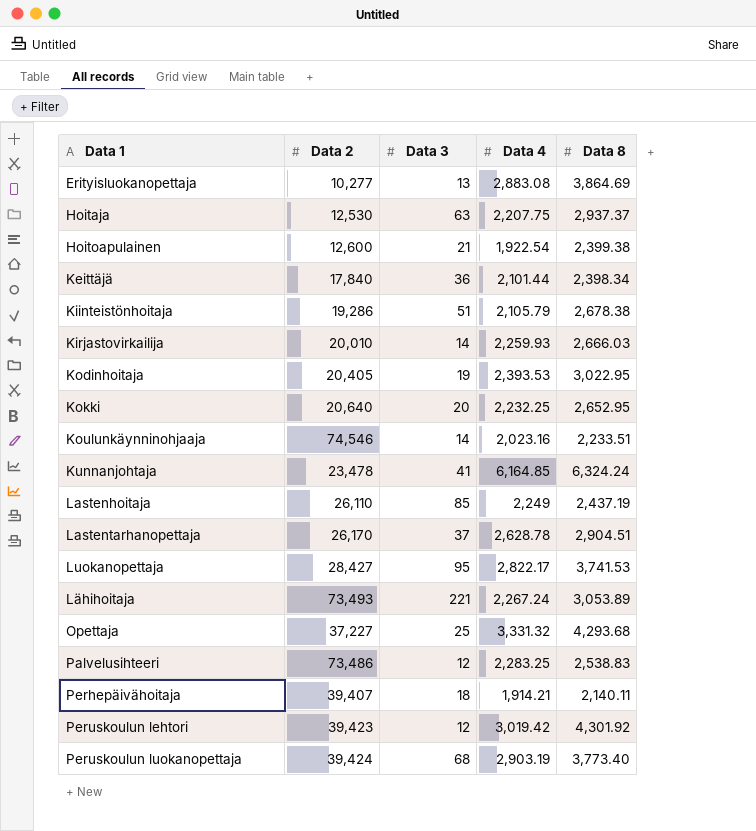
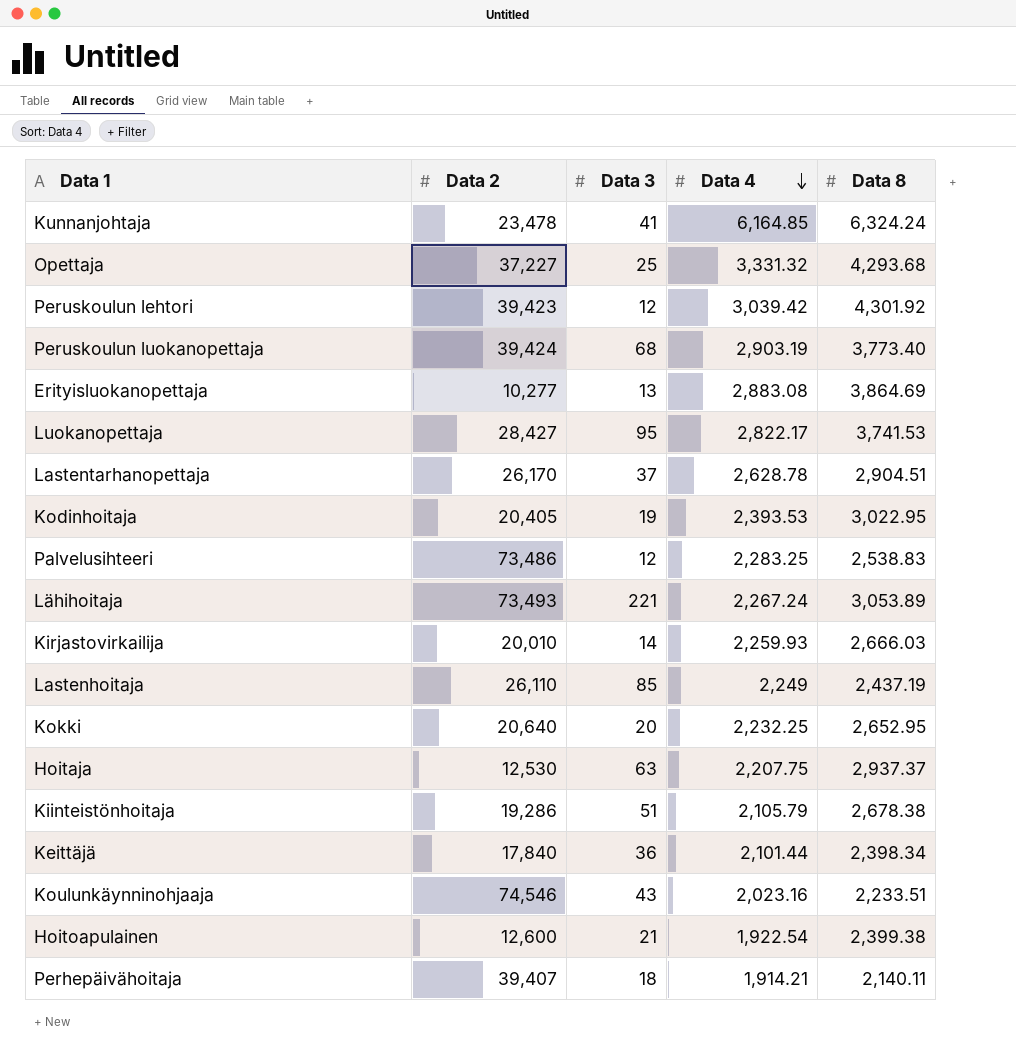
row order: none -> Data 4 descending
Peruskoulun lehtori | Data 4: 3,019.42 -> 3,039.42
Koulunkäynninohjaaja | Data 3: 14 -> 43

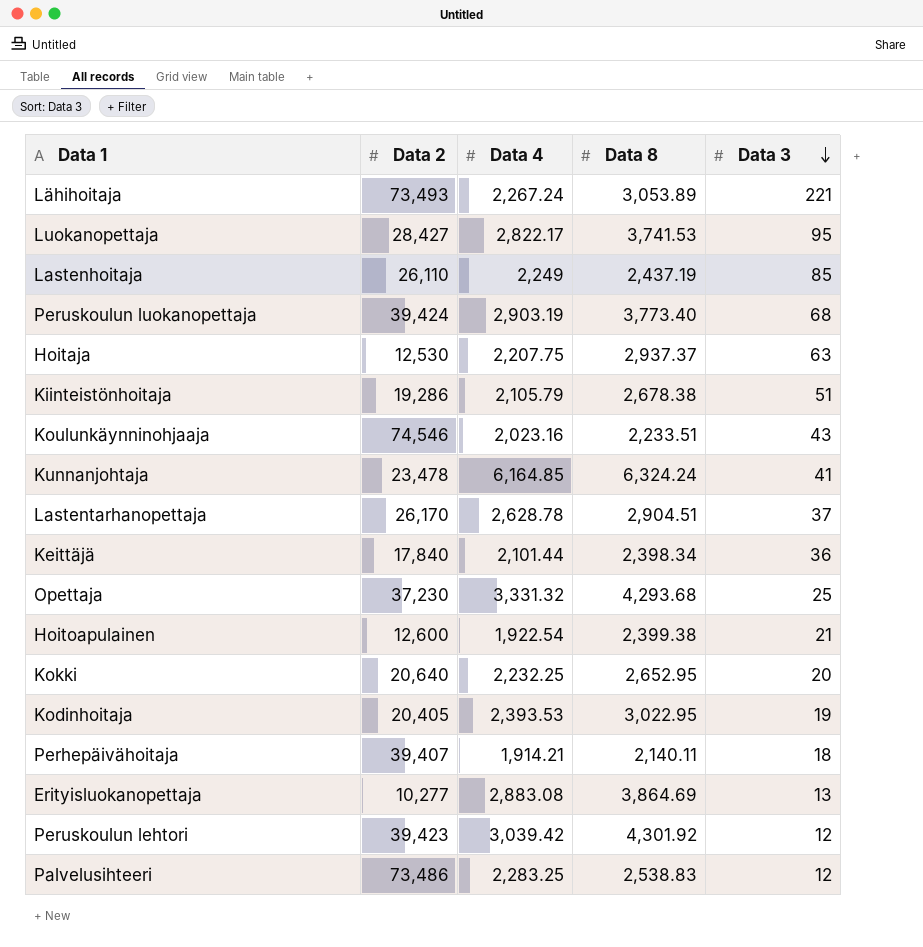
row order: Data 4 descending -> Data 3 descending
column Data 3 | position: 3 -> 5
row Kirjastovirkailija: 20,010 | 14 | 2,259.93 | 2,666.03 -> none
Opettaja | Data 2: 37,227 -> 37,230

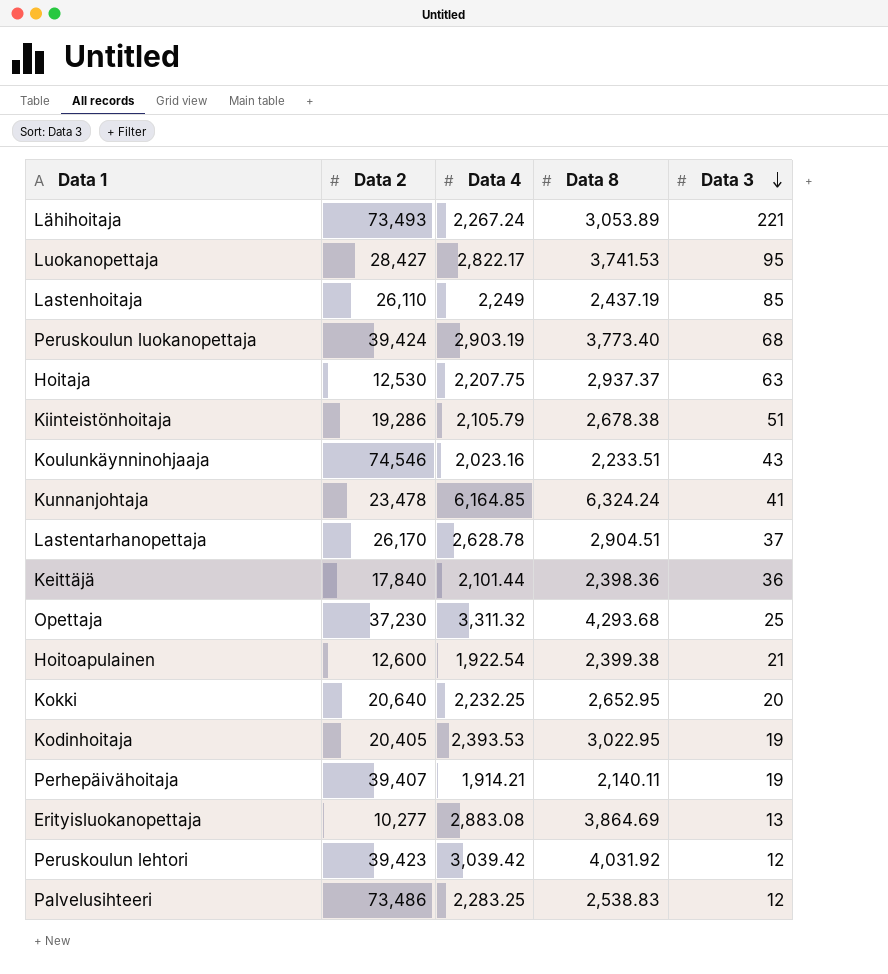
Keittäjä | Data 8: 2,398.34 -> 2,398.36
Opettaja | Data 4: 3,331.32 -> 3,311.32
Perhepäivähoitaja | Data 3: 18 -> 19
Peruskoulun lehtori | Data 8: 4,301.92 -> 4,031.92

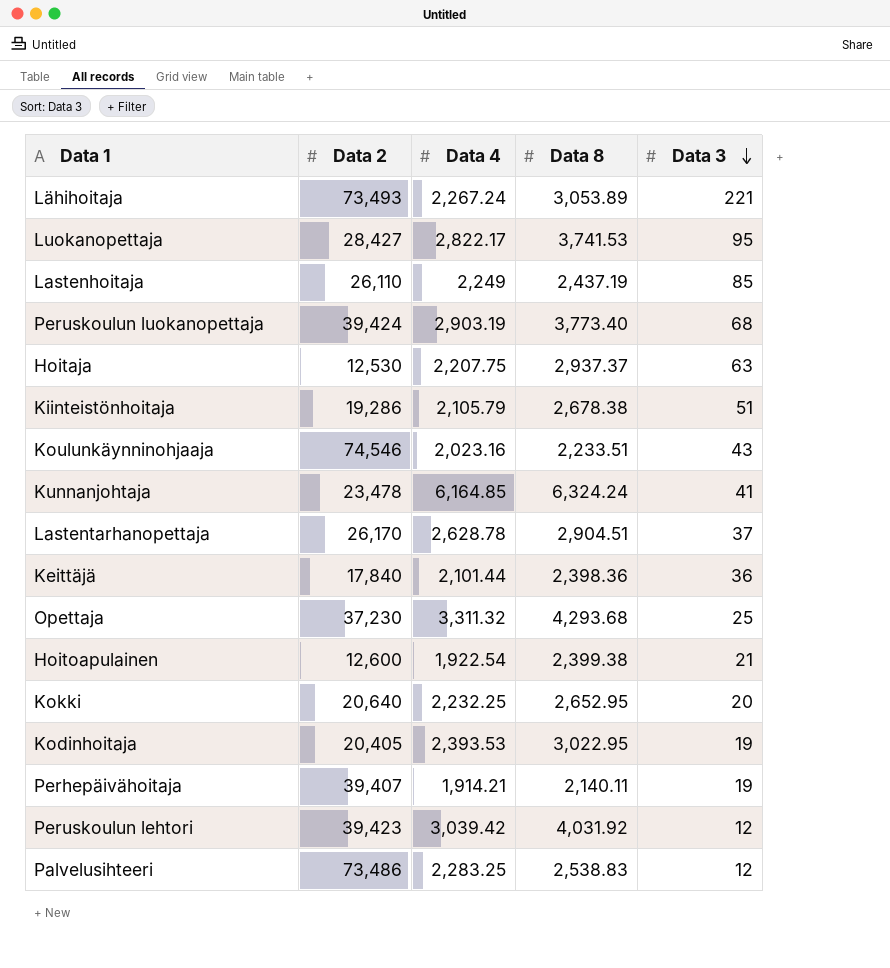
row Erityisluokanopettaja: 10,277 | 2,883.08 | 3,864.69 | 13 -> none

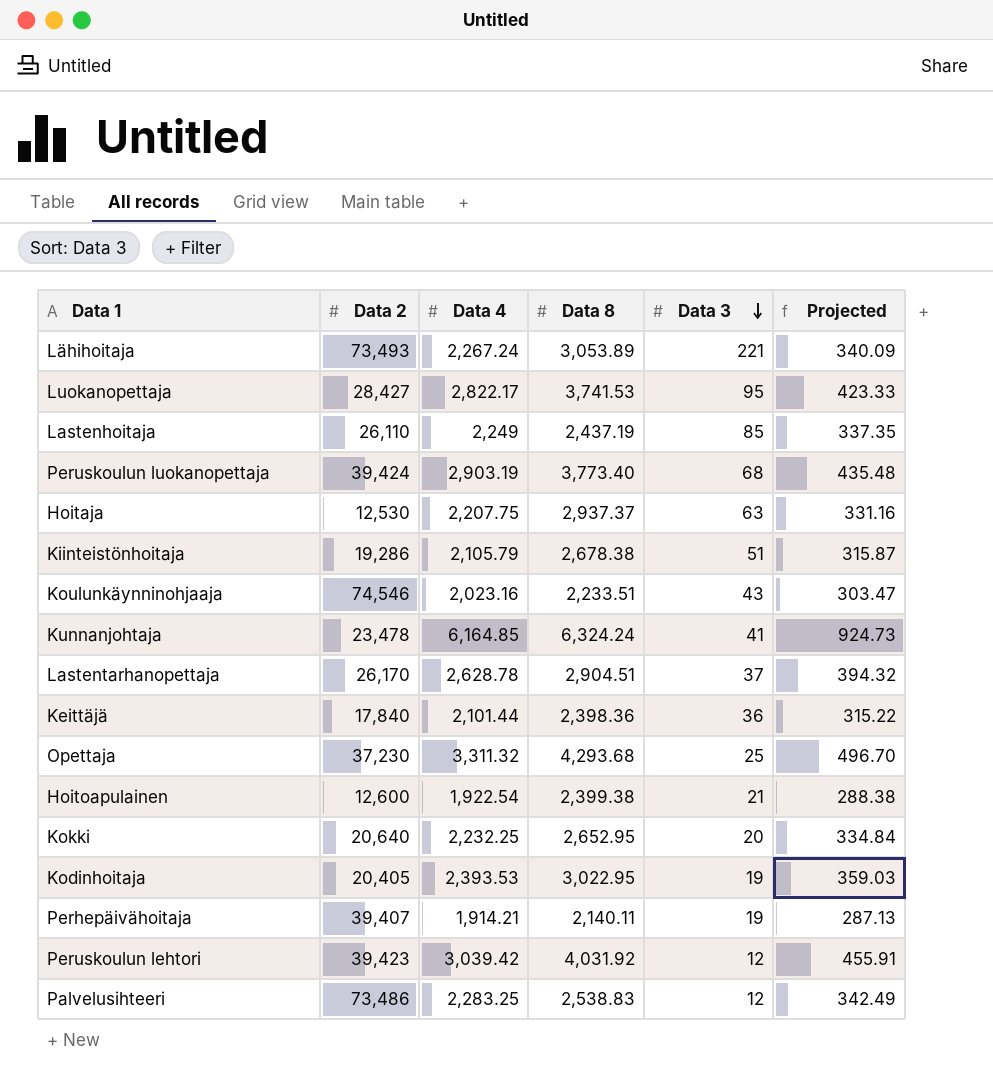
column Projected | formula: none -> [Data 4] * 0.15

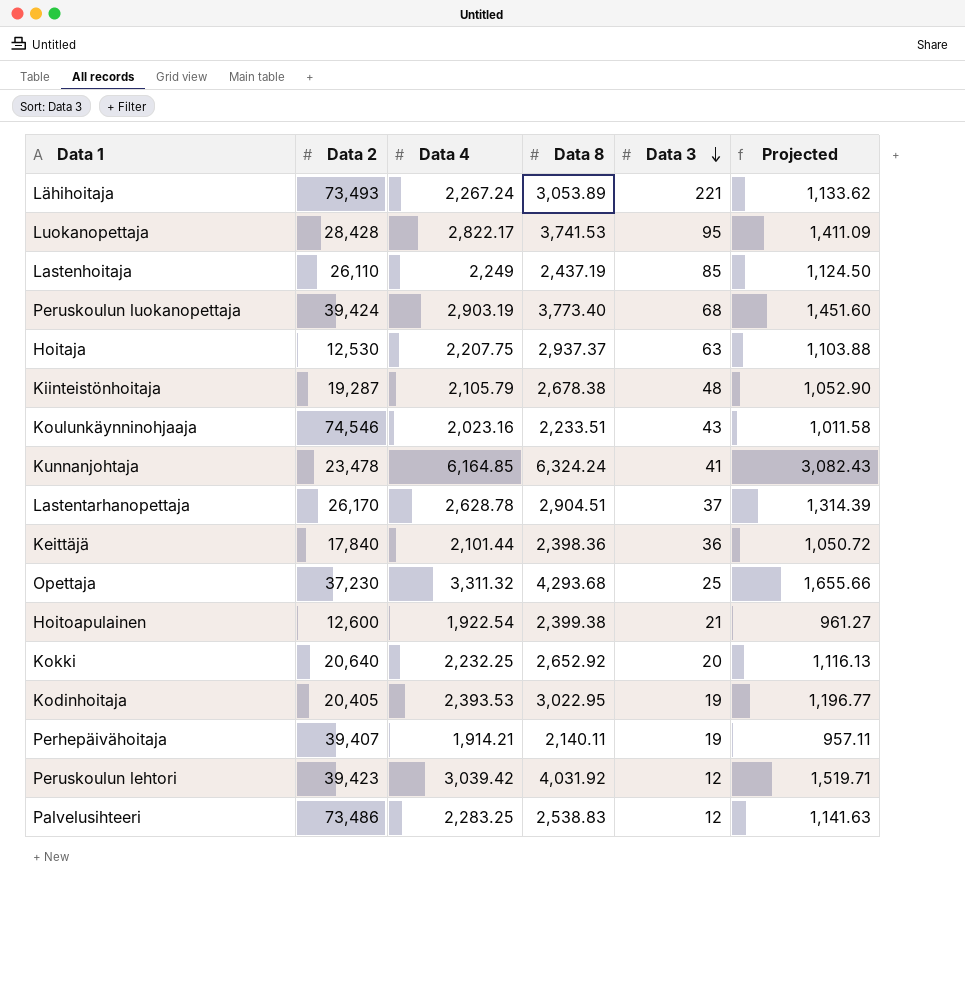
column Projected | formula: [Data 4] * 0.15 -> [Data 4] * 0.5
Luokanopettaja | Data 2: 28,427 -> 28,428
Kiinteistönhoitaja | Data 2: 19,286 -> 19,287
Kiinteistönhoitaja | Data 3: 51 -> 48
Kokki | Data 8: 2,652.95 -> 2,652.92

